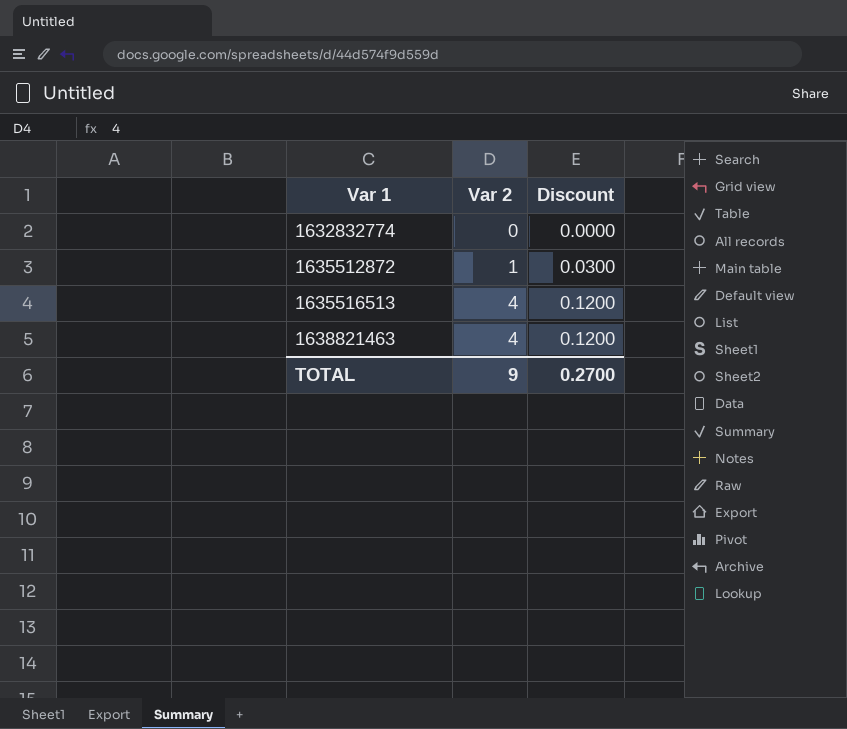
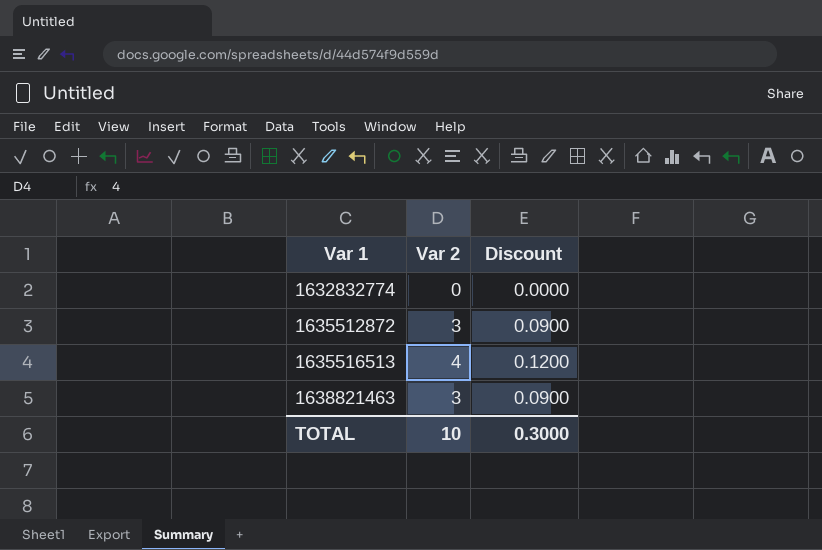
1635512872 | Var 2: 1 -> 3
1635512872 | Discount: 0.0300 -> 0.0900
1638821463 | Var 2: 4 -> 3
1638821463 | Discount: 0.1200 -> 0.0900
TOTAL | Var 2: 9 -> 10
TOTAL | Discount: 0.2700 -> 0.3000

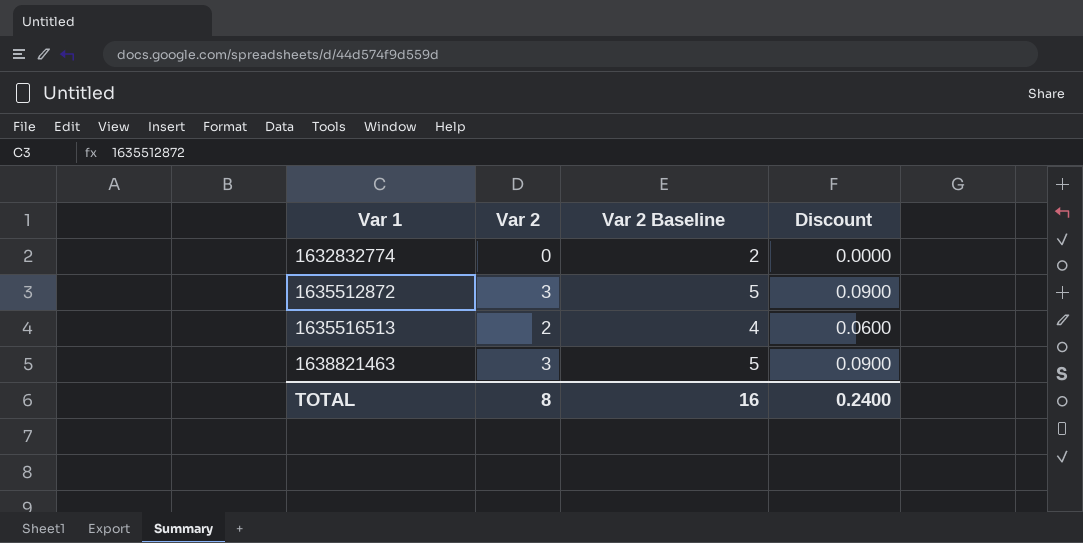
column Var 2 Baseline | formula: none -> [Var 2] + 2
1635516513 | Var 2: 4 -> 2
1635516513 | Discount: 0.1200 -> 0.0600
TOTAL | Var 2: 10 -> 8
TOTAL | Discount: 0.3000 -> 0.2400

